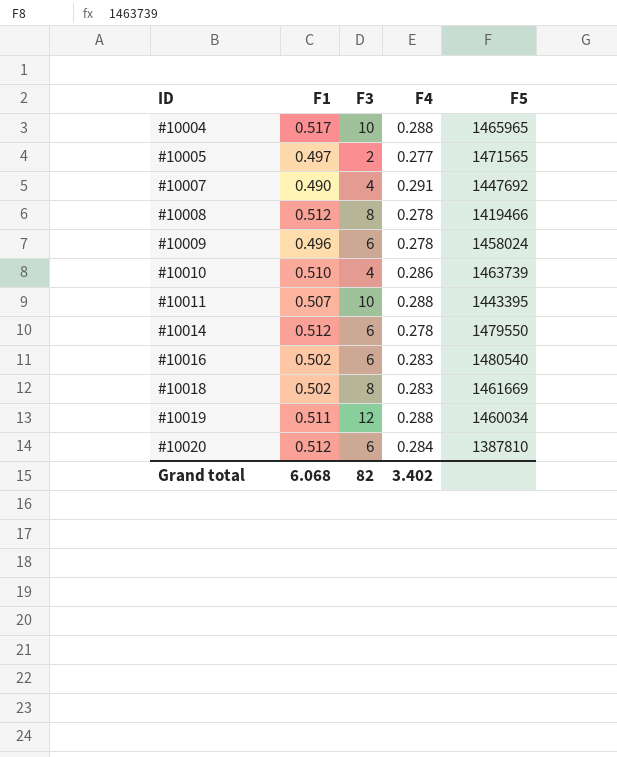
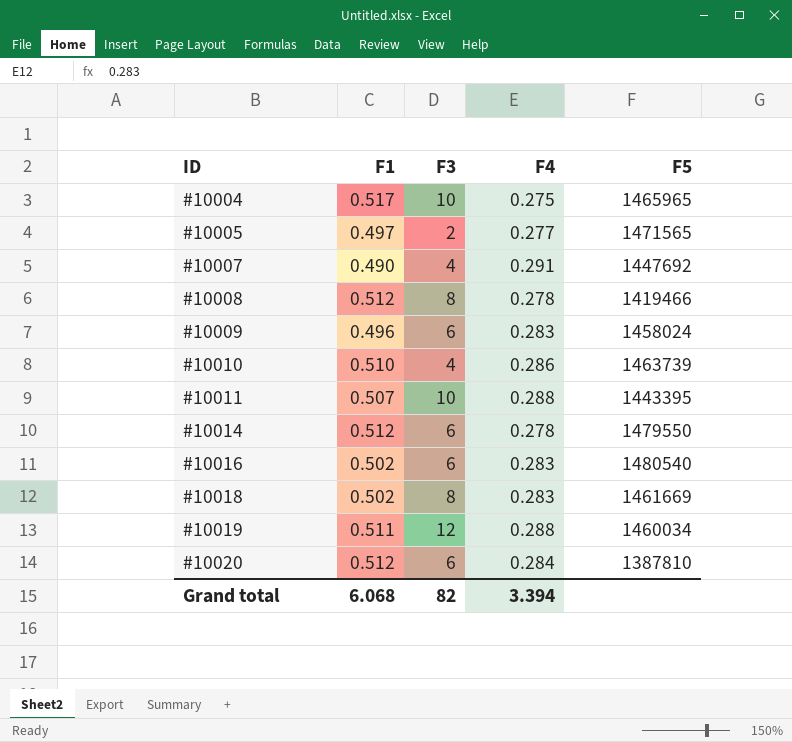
#10004 | F4: 0.288 -> 0.275
#10009 | F4: 0.278 -> 0.283
Grand total | F4: 3.402 -> 3.394

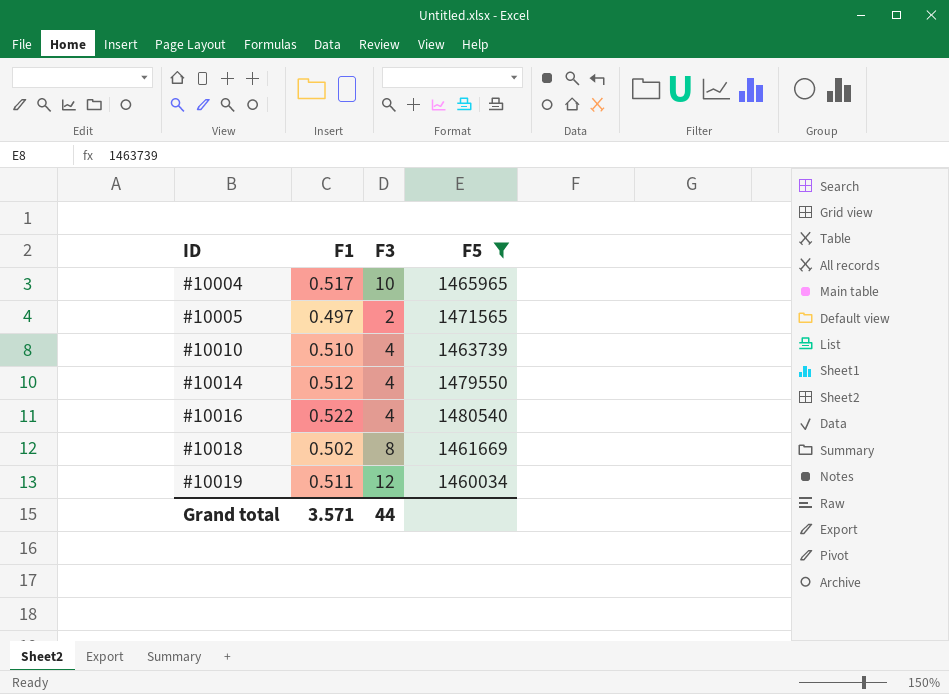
filter: none -> F5 >= 1460034
column F4 | position: 4 -> none
#10014 | F3: 6 -> 4
#10016 | F1: 0.502 -> 0.522
#10016 | F3: 6 -> 4
Grand total | F1: 6.068 -> 3.571
Grand total | F3: 82 -> 44

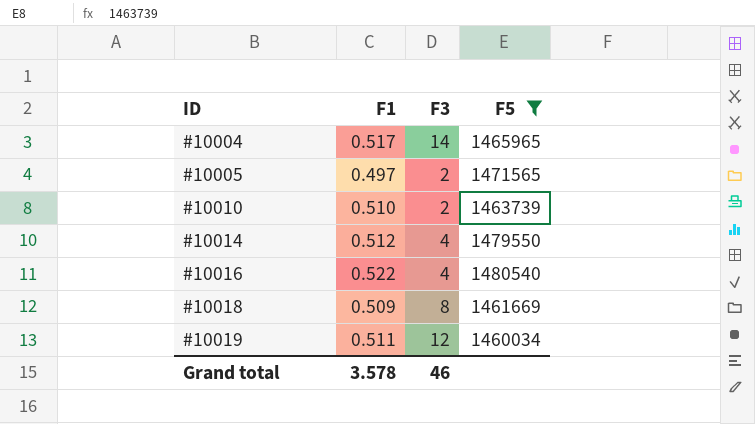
#10004 | F3: 10 -> 14
#10010 | F3: 4 -> 2
#10018 | F1: 0.502 -> 0.509
Grand total | F1: 3.571 -> 3.578
Grand total | F3: 44 -> 46

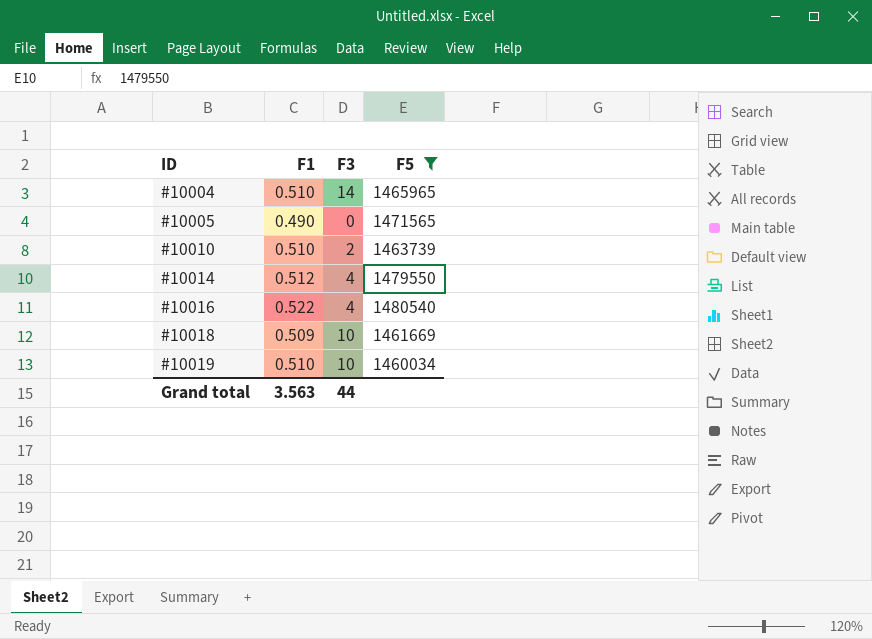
#10004 | F1: 0.517 -> 0.510
#10005 | F1: 0.497 -> 0.490
#10005 | F3: 2 -> 0
#10018 | F3: 8 -> 10
#10019 | F1: 0.511 -> 0.510
#10019 | F3: 12 -> 10
Grand total | F1: 3.578 -> 3.563
Grand total | F3: 46 -> 44

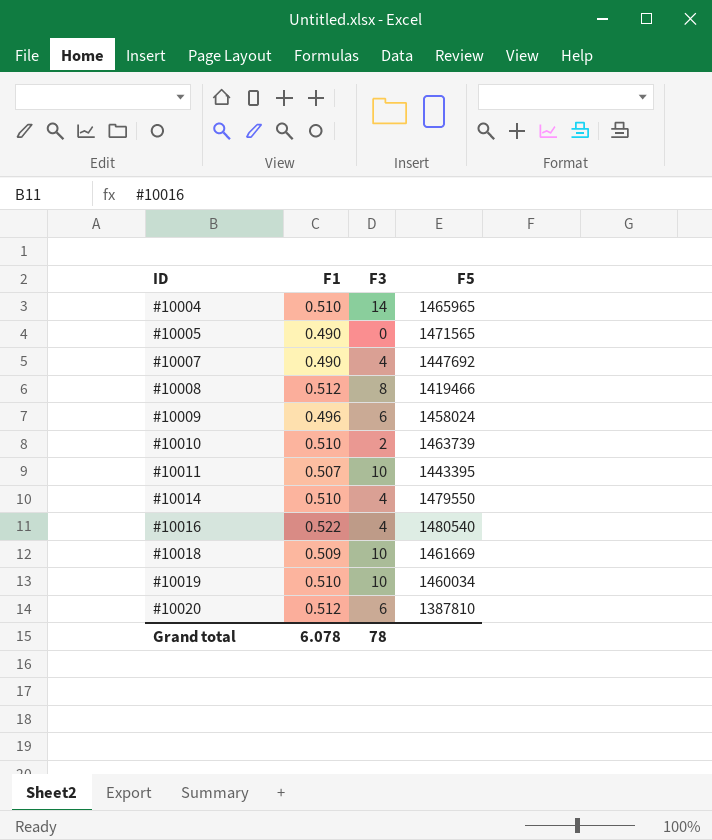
filter: F5 >= 1460034 -> none
#10014 | F1: 0.512 -> 0.510
Grand total | F1: 3.563 -> 6.078
Grand total | F3: 44 -> 78

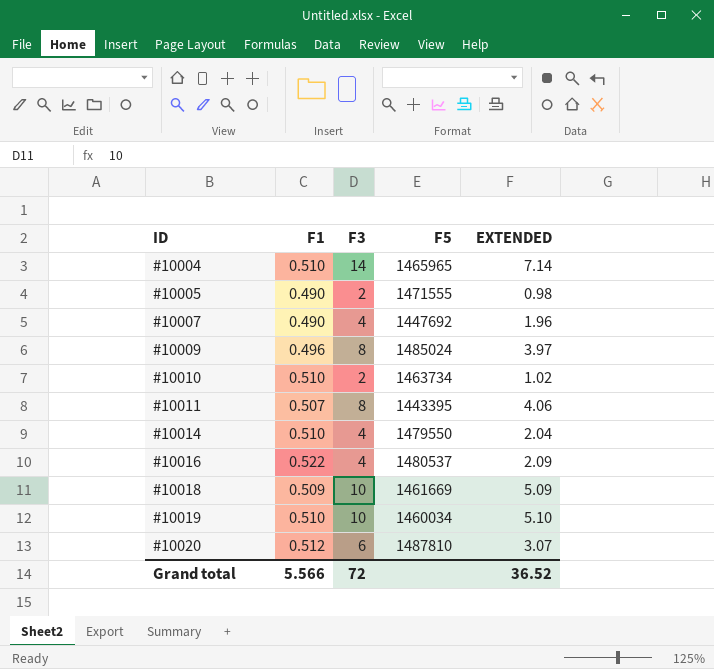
column EXTENDED | formula: none -> [F1] * [F3]
row #10008: 0.512 | 8 | 1419466 -> none
#10005 | F3: 0 -> 2
#10005 | F5: 1471565 -> 1471555
#10009 | F3: 6 -> 8
#10009 | F5: 1458024 -> 1485024
#10010 | F5: 1463739 -> 1463734
#10011 | F3: 10 -> 8
#10016 | F5: 1480540 -> 1480537
#10020 | F5: 1387810 -> 1487810
Grand total | F1: 6.078 -> 5.566
Grand total | F3: 78 -> 72

